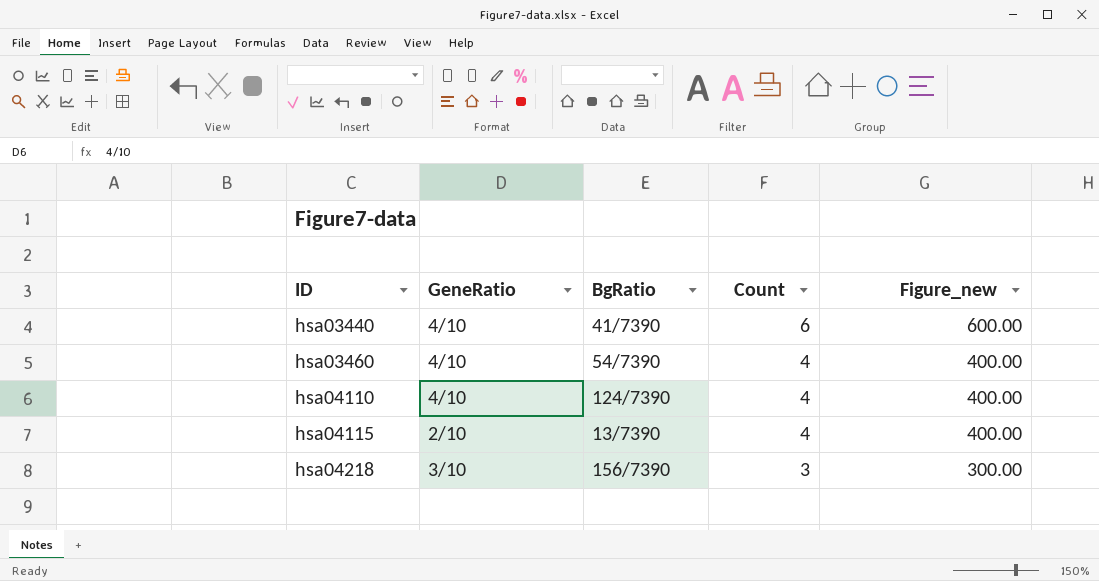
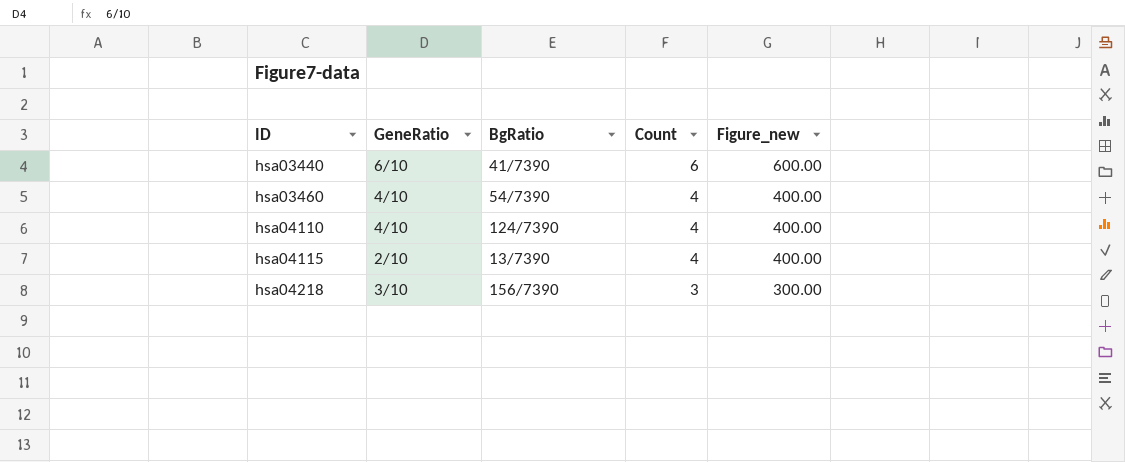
hsa03440 | GeneRatio: 4/10 -> 6/10

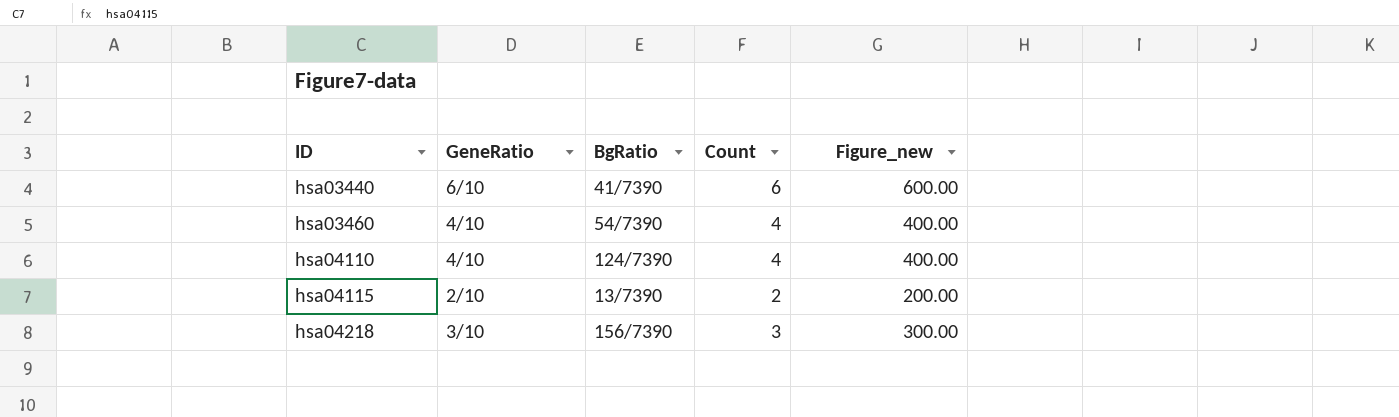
hsa04115 | Count: 4 -> 2
hsa04115 | Figure_new: 400.00 -> 200.00

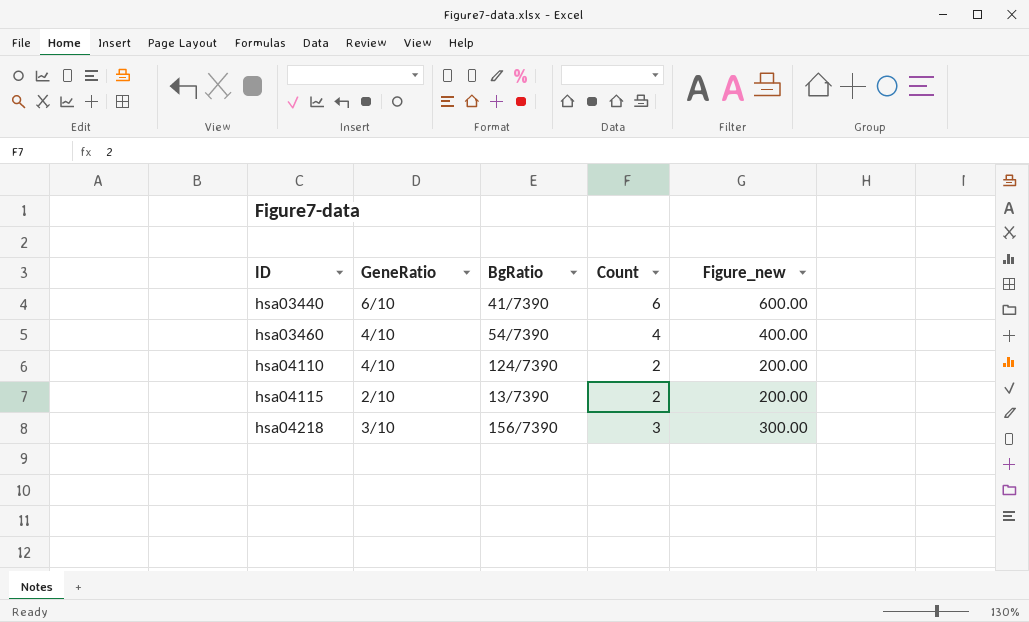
hsa04110 | Count: 4 -> 2
hsa04110 | Figure_new: 400.00 -> 200.00

